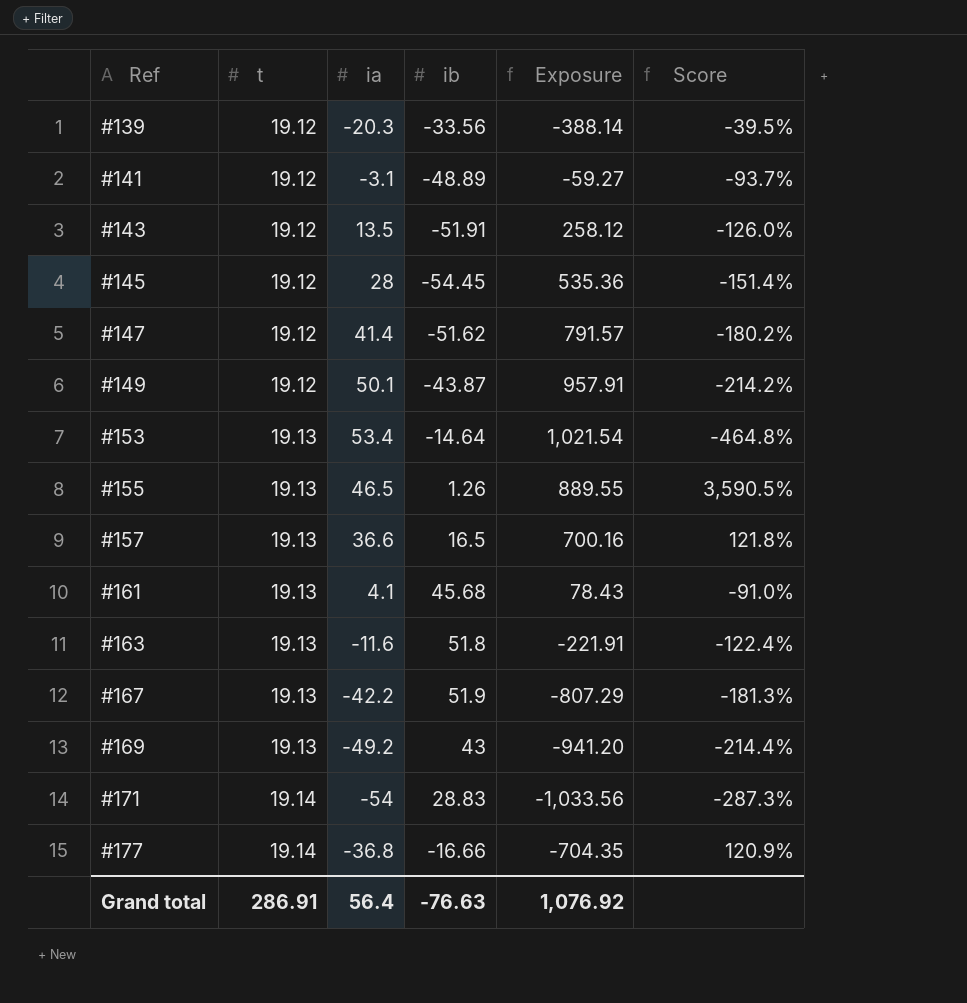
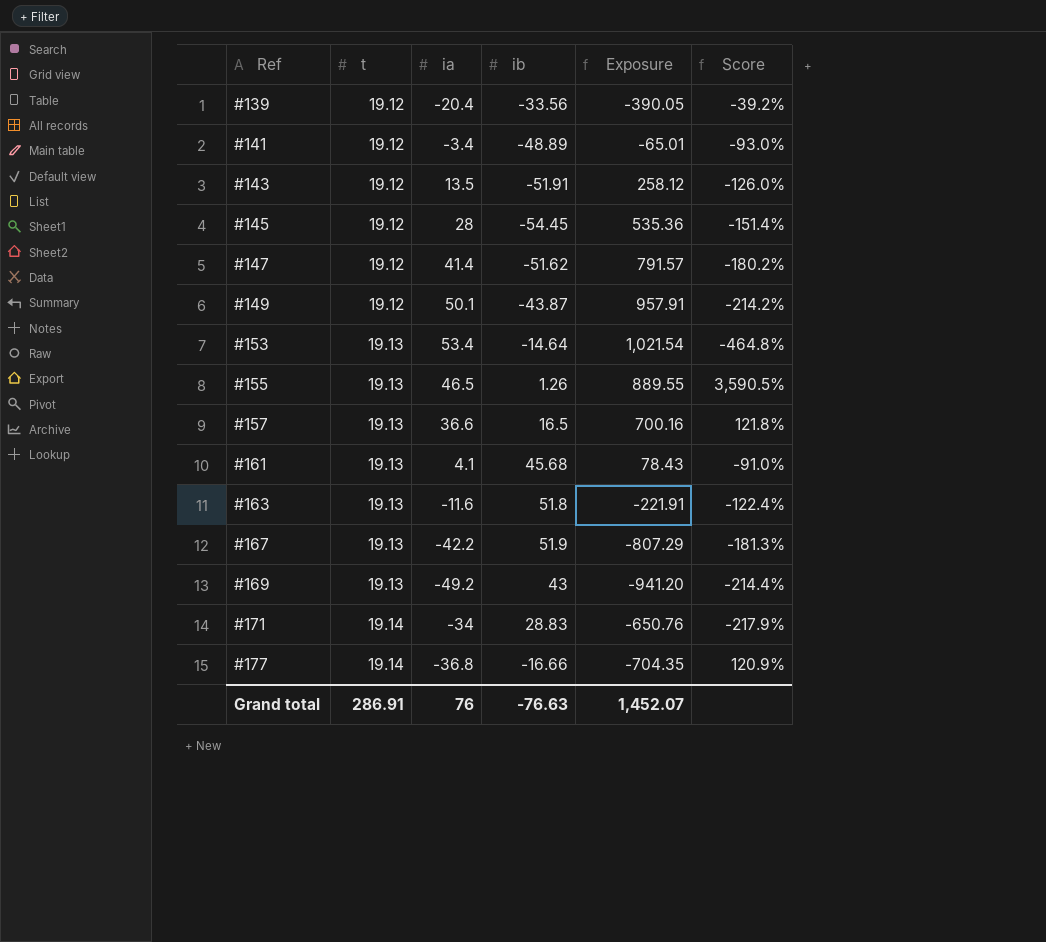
#139 | ia: -20.3 -> -20.4
#139 | Exposure: -388.14 -> -390.05
#139 | Score: -39.5% -> -39.2%
#141 | ia: -3.1 -> -3.4
#141 | Exposure: -59.27 -> -65.01
#141 | Score: -93.7% -> -93.0%
#171 | ia: -54 -> -34
#171 | Exposure: -1,033.56 -> -650.76
#171 | Score: -287.3% -> -217.9%
Grand total | ia: 56.4 -> 76
Grand total | Exposure: 1,076.92 -> 1,452.07

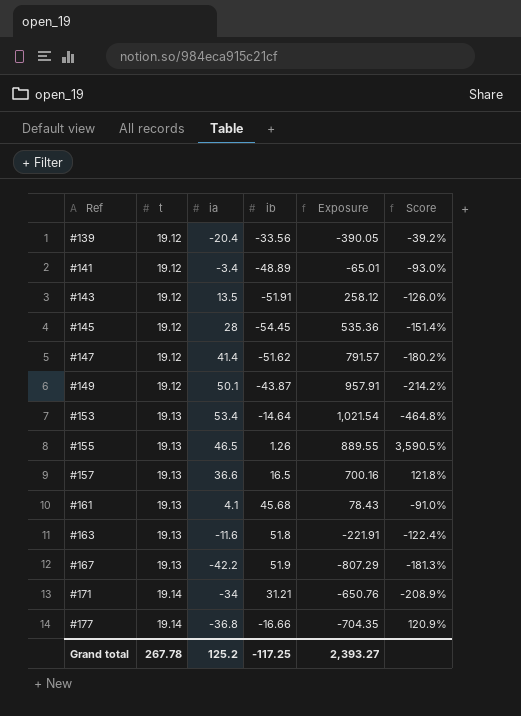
row #169: 19.13 | -49.2 | 43 | -941.20 | -214.4% -> none
#171 | ib: 28.83 -> 31.21
#171 | Score: -217.9% -> -208.9%
Grand total | t: 286.91 -> 267.78
Grand total | ia: 76 -> 125.2
Grand total | ib: -76.63 -> -117.25
Grand total | Exposure: 1,452.07 -> 2,393.27

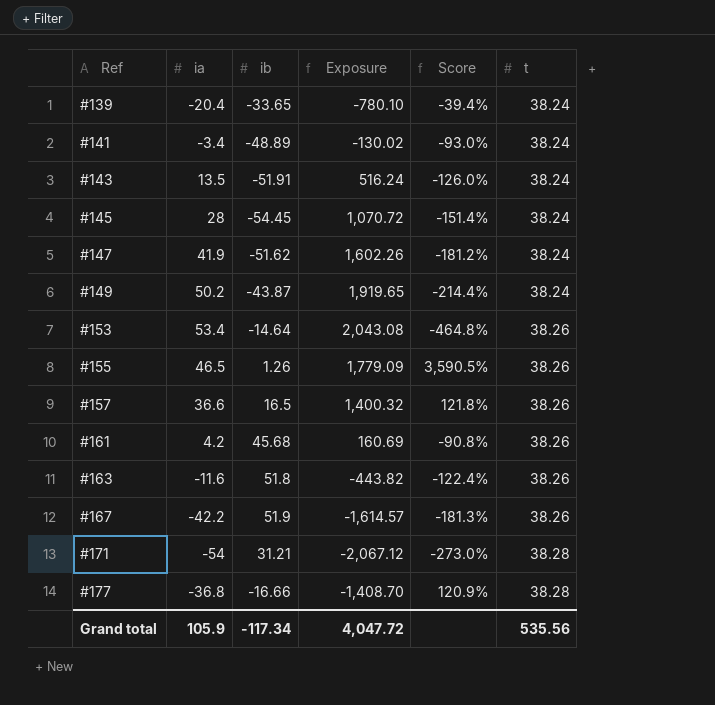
column t | position: 2 -> 6
#139 | ib: -33.56 -> -33.65
#139 | Exposure: -390.05 -> -780.10
#139 | Score: -39.2% -> -39.4%
#139 | t: 19.12 -> 38.24
#141 | Exposure: -65.01 -> -130.02
#141 | t: 19.12 -> 38.24
#143 | Exposure: 258.12 -> 516.24
#143 | t: 19.12 -> 38.24
#145 | Exposure: 535.36 -> 1,070.72
#145 | t: 19.12 -> 38.24
#147 | ia: 41.4 -> 41.9
#147 | Exposure: 791.57 -> 1,602.26
#147 | Score: -180.2% -> -181.2%
#147 | t: 19.12 -> 38.24
#149 | ia: 50.1 -> 50.2
#149 | Exposure: 957.91 -> 1,919.65
#149 | Score: -214.2% -> -214.4%
#149 | t: 19.12 -> 38.24
#153 | Exposure: 1,021.54 -> 2,043.08
#153 | t: 19.13 -> 38.26
#155 | Exposure: 889.55 -> 1,779.09
#155 | t: 19.13 -> 38.26
#157 | Exposure: 700.16 -> 1,400.32
#157 | t: 19.13 -> 38.26
#161 | ia: 4.1 -> 4.2
#161 | Exposure: 78.43 -> 160.69
#161 | Score: -91.0% -> -90.8%
#161 | t: 19.13 -> 38.26
#163 | Exposure: -221.91 -> -443.82
#163 | t: 19.13 -> 38.26
#167 | Exposure: -807.29 -> -1,614.57
#167 | t: 19.13 -> 38.26
#171 | ia: -34 -> -54
#171 | Exposure: -650.76 -> -2,067.12
#171 | Score: -208.9% -> -273.0%
#171 | t: 19.14 -> 38.28
#177 | Exposure: -704.35 -> -1,408.70
#177 | t: 19.14 -> 38.28
Grand total | ia: 125.2 -> 105.9
Grand total | ib: -117.25 -> -117.34
Grand total | Exposure: 2,393.27 -> 4,047.72
Grand total | t: 267.78 -> 535.56

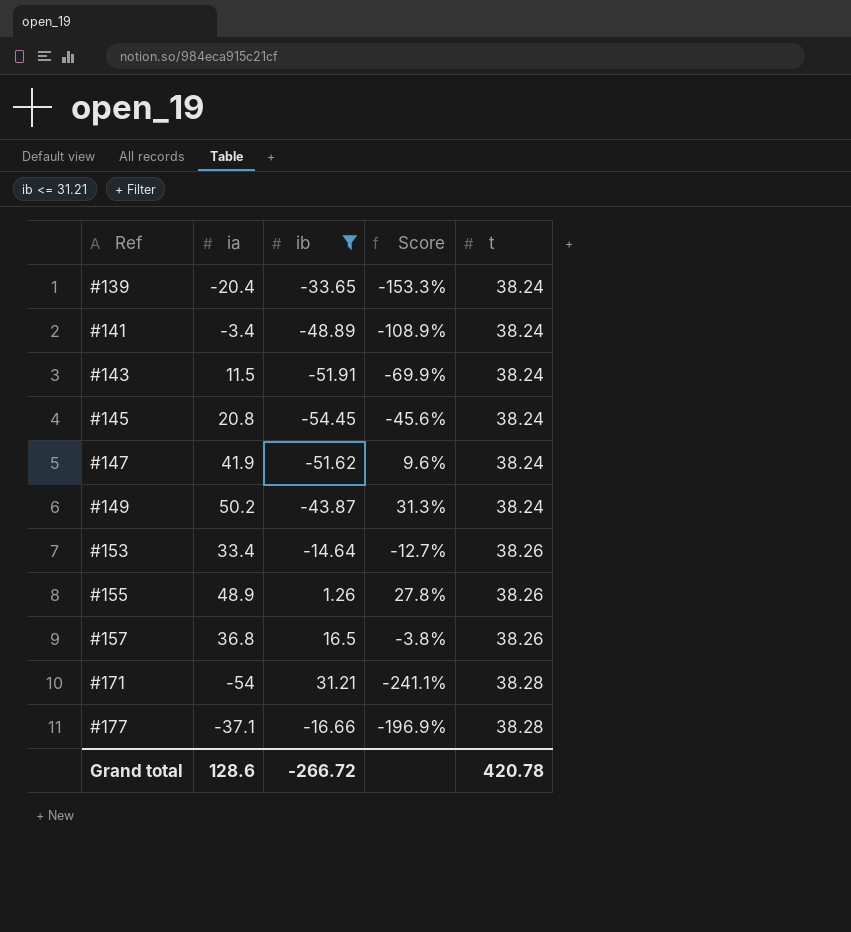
filter: none -> ib <= 31.21
column Exposure | formula: [ia] * [t] -> none
column Score | formula: ([ia] - [ib]) / [ib] -> ([ia] - [t]) / [t]
#143 | ia: 13.5 -> 11.5
#145 | ia: 28 -> 20.8
#153 | ia: 53.4 -> 33.4
#155 | ia: 46.5 -> 48.9
#157 | ia: 36.6 -> 36.8
#177 | ia: -36.8 -> -37.1
Grand total | ia: 105.9 -> 128.6
Grand total | ib: -117.34 -> -266.72
Grand total | t: 535.56 -> 420.78

